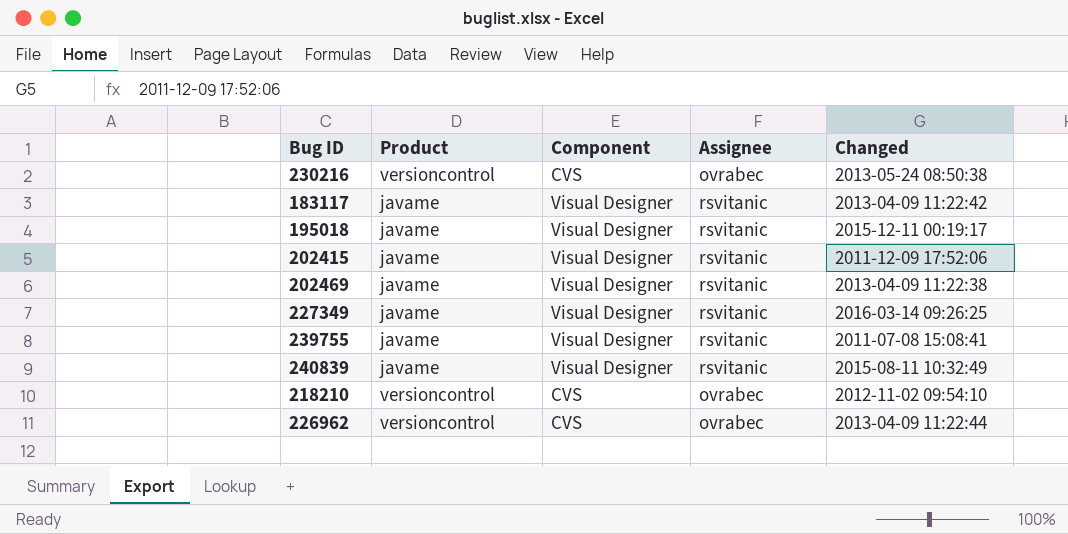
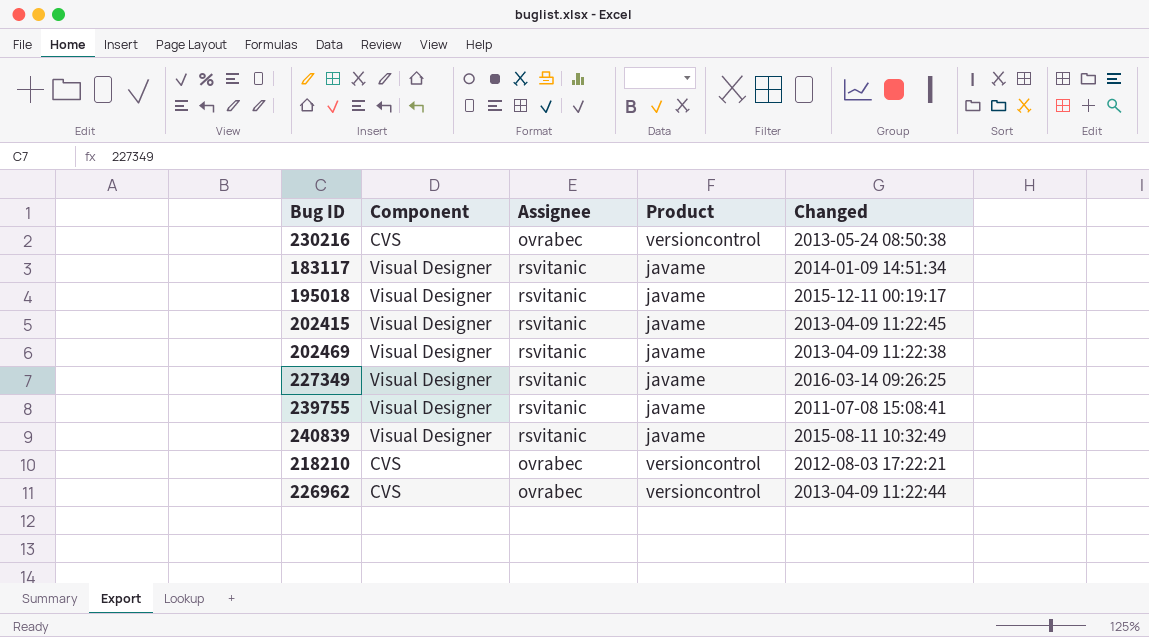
column Product | position: 2 -> 4
183117 | Changed: 2013-04-09 11:22:42 -> 2014-01-09 14:51:34
202415 | Changed: 2011-12-09 17:52:06 -> 2013-04-09 11:22:45
218210 | Changed: 2012-11-02 09:54:10 -> 2012-08-03 17:22:21

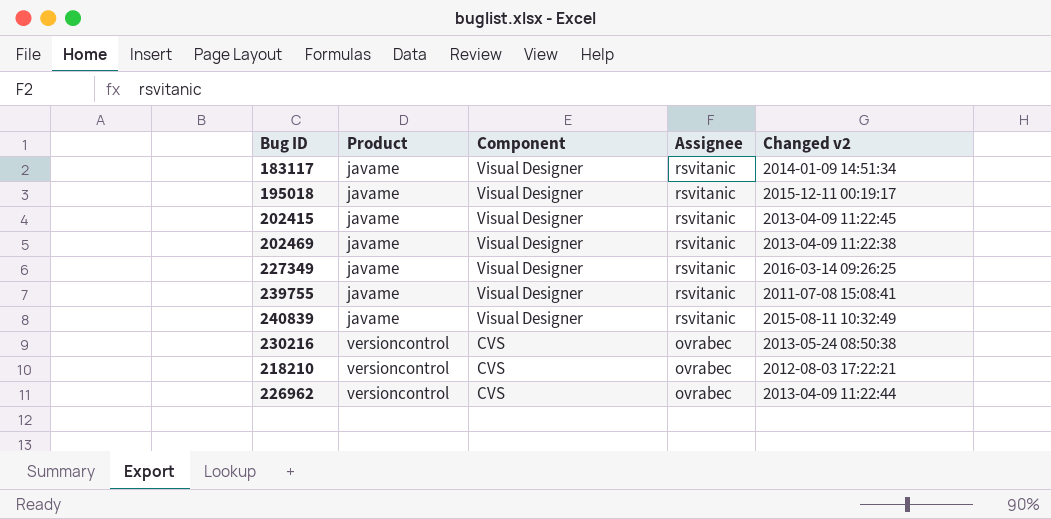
row order: none -> Product ascending
column Product | position: 4 -> 2
column name: Changed -> Changed v2

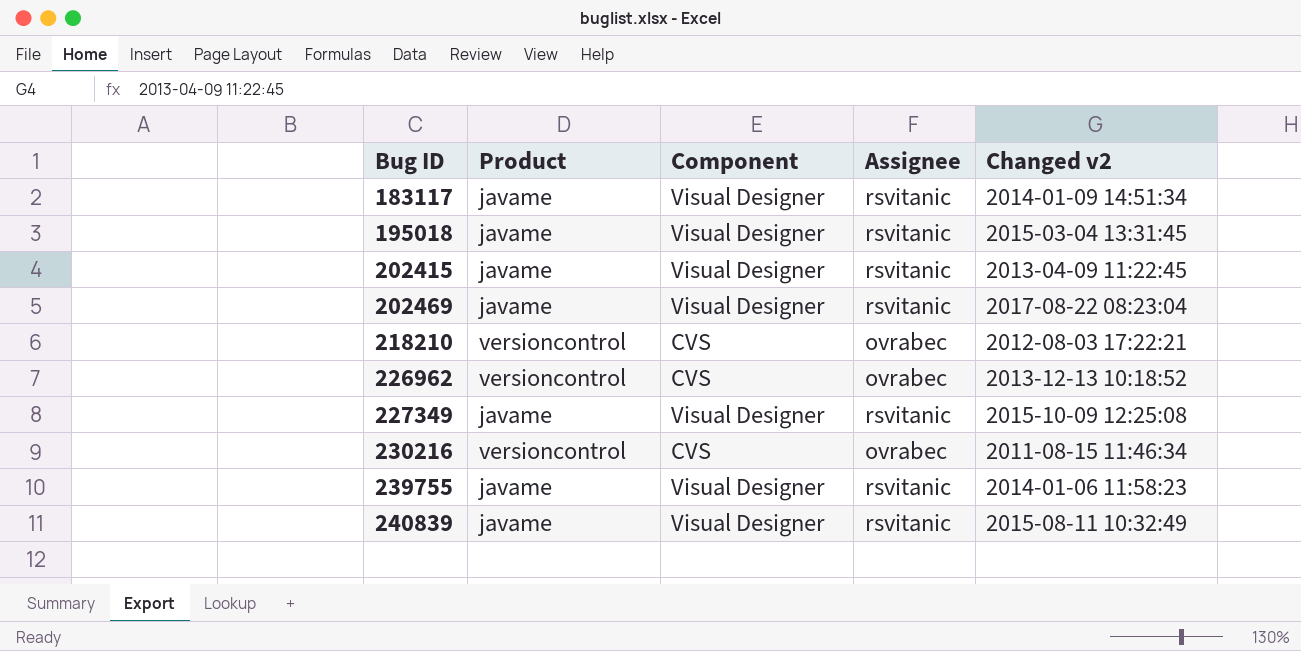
row order: Product ascending -> Bug ID ascending
195018 | Changed v2: 2015-12-11 00:19:17 -> 2015-03-04 13:31:45
202469 | Changed v2: 2013-04-09 11:22:38 -> 2017-08-22 08:23:04
226962 | Changed v2: 2013-04-09 11:22:44 -> 2013-12-13 10:18:52
227349 | Changed v2: 2016-03-14 09:26:25 -> 2015-10-09 12:25:08
230216 | Changed v2: 2013-05-24 08:50:38 -> 2011-08-15 11:46:34
239755 | Changed v2: 2011-07-08 15:08:41 -> 2014-01-06 11:58:23

